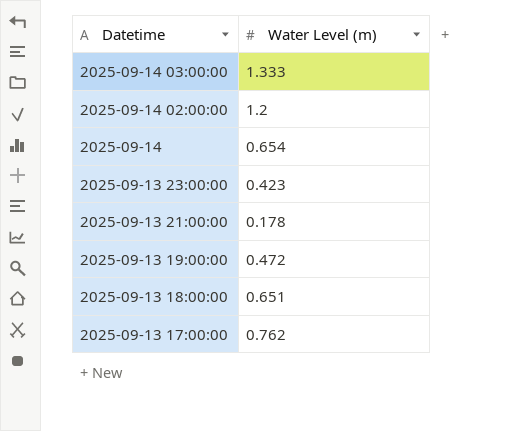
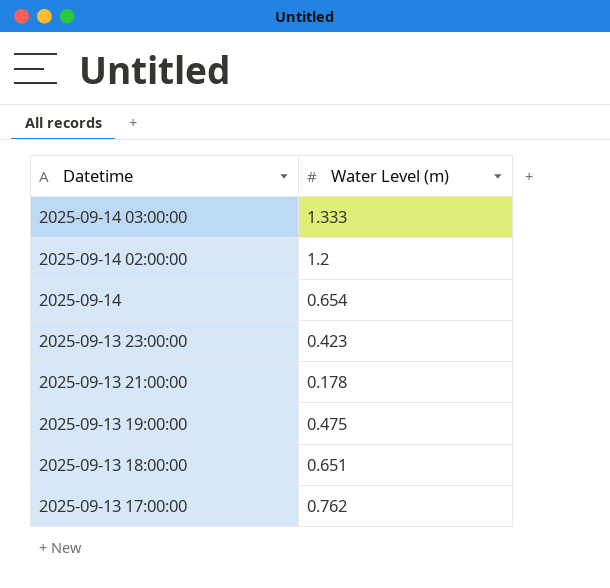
2025-09-13 19:00:00 | Water Level (m): 0.472 -> 0.475

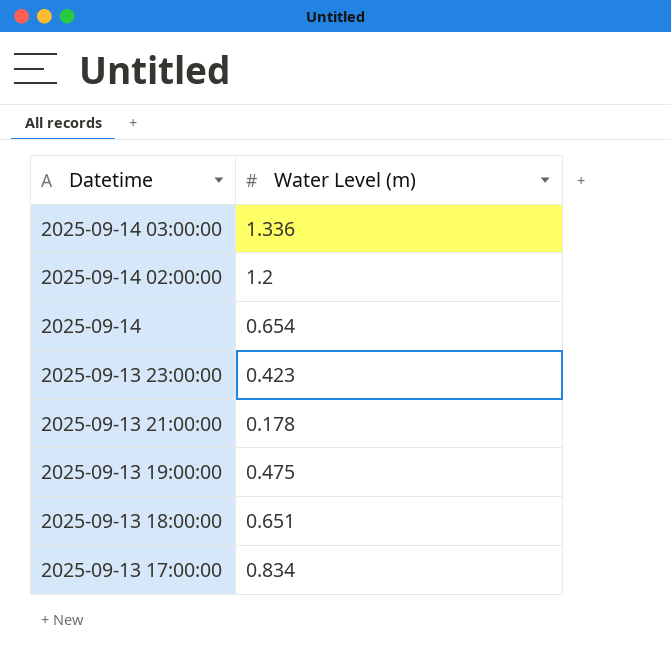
2025-09-14 03:00:00 | Water Level (m): 1.333 -> 1.336
2025-09-13 17:00:00 | Water Level (m): 0.762 -> 0.834

